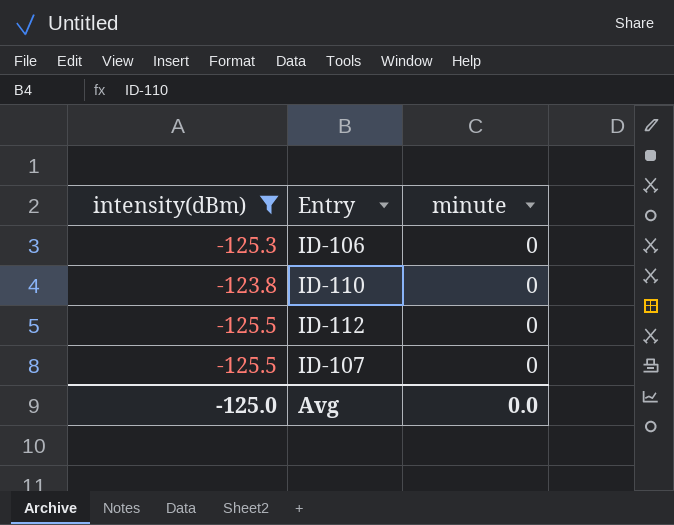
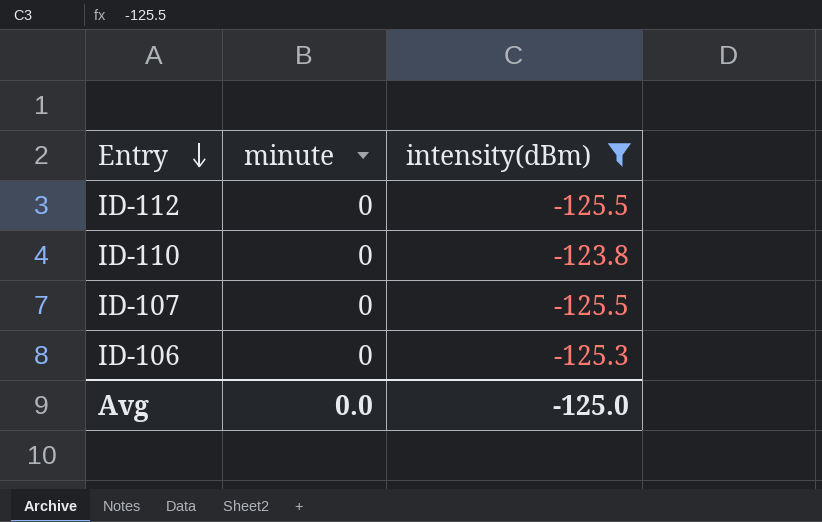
row order: none -> Entry descending
column intensity(dBm) | position: 1 -> 3

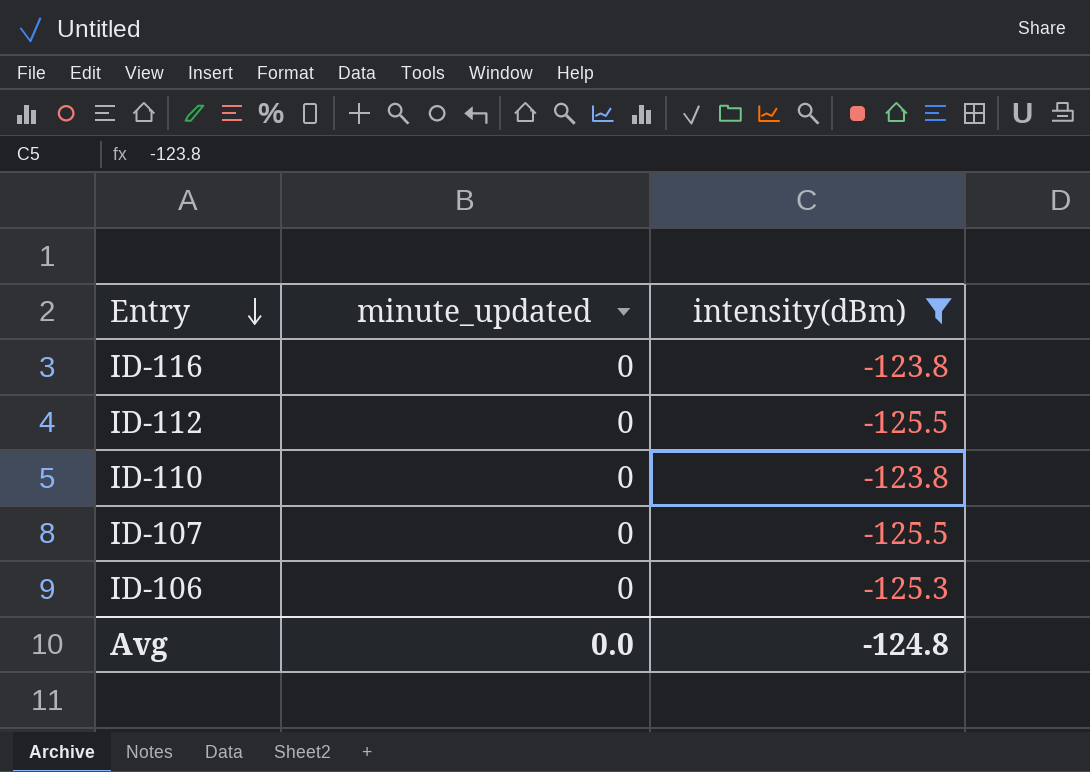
column name: minute -> minute_updated
row ID-116: none -> 0 | -123.8
Avg | intensity(dBm): -125.0 -> -124.8

